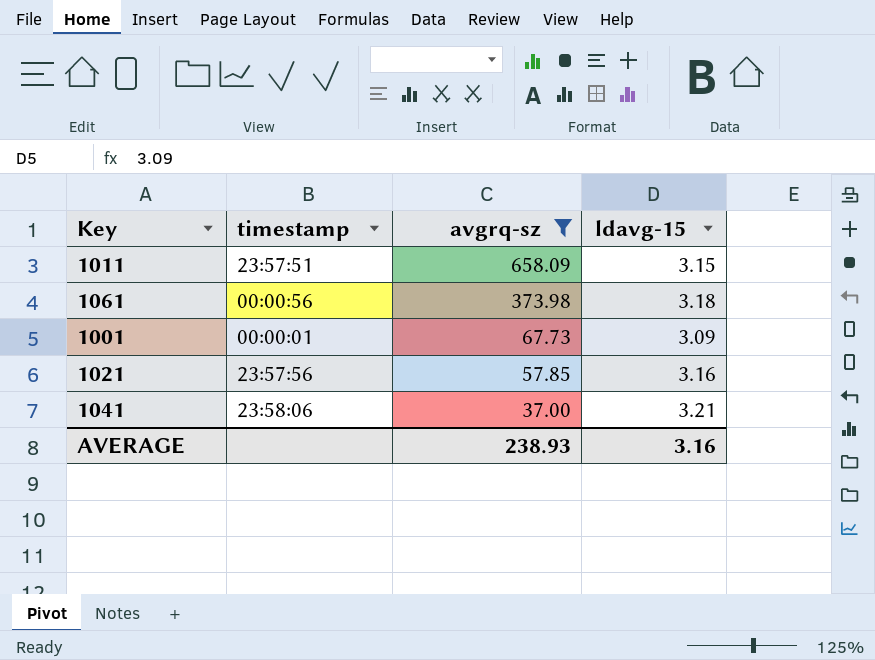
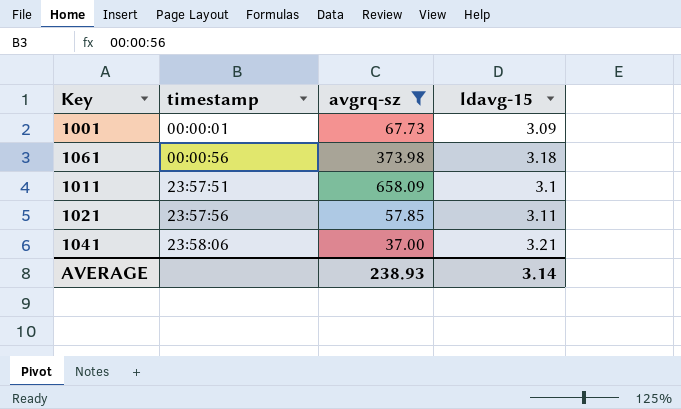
row order: avgrq-sz descending -> timestamp ascending
1011 | ldavg-15: 3.15 -> 3.1
1021 | ldavg-15: 3.16 -> 3.11
AVERAGE | ldavg-15: 3.16 -> 3.14

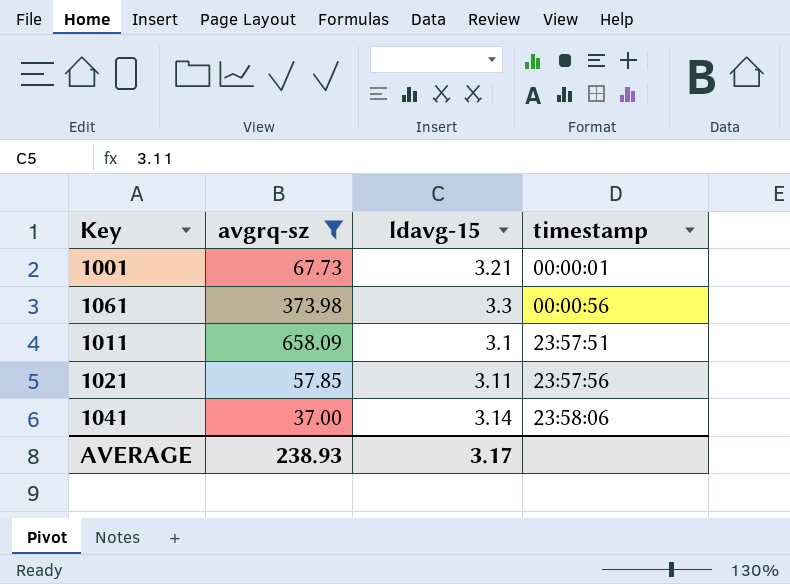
column timestamp | position: 2 -> 4
1001 | ldavg-15: 3.09 -> 3.21
1061 | ldavg-15: 3.18 -> 3.3
1041 | ldavg-15: 3.21 -> 3.14
AVERAGE | ldavg-15: 3.14 -> 3.17

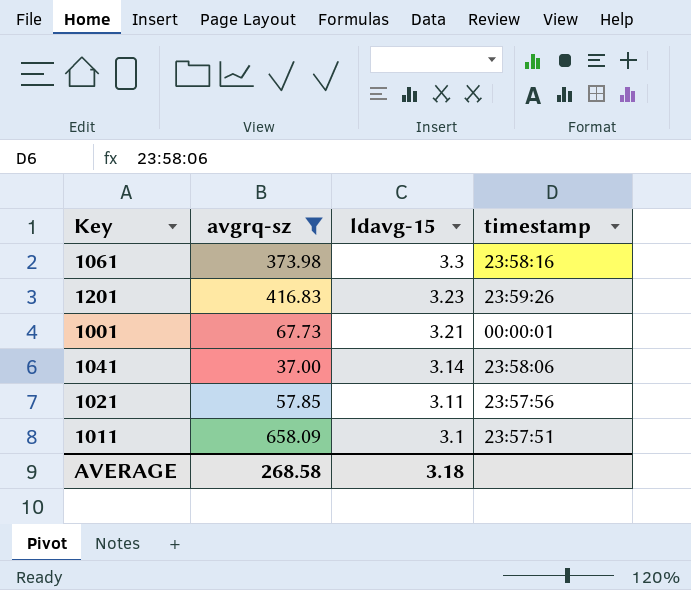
row order: timestamp ascending -> ldavg-15 descending
1061 | timestamp: 00:00:56 -> 23:58:16
row 1201: none -> 416.83 | 3.23 | 23:59:26
AVERAGE | avgrq-sz: 238.93 -> 268.58
AVERAGE | ldavg-15: 3.17 -> 3.18

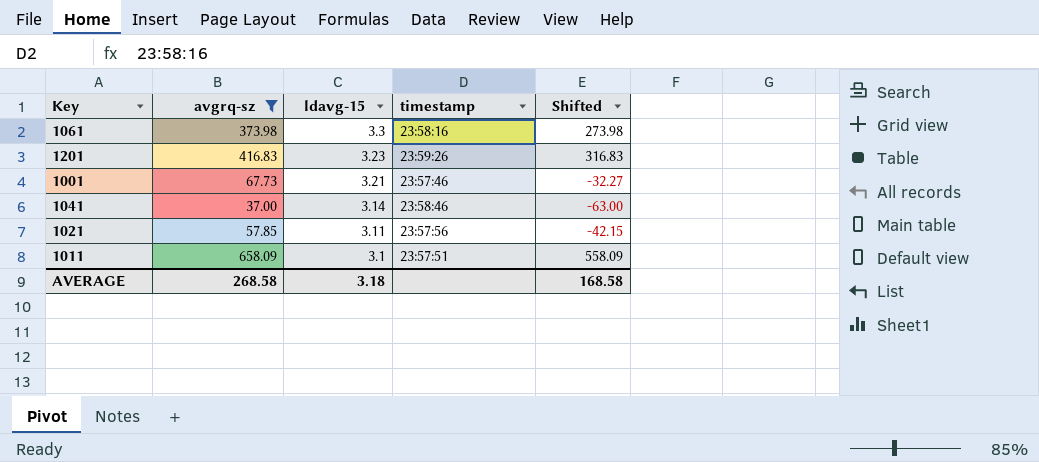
column Shifted | formula: none -> [avgrq-sz] - 100
1001 | timestamp: 00:00:01 -> 23:57:46
1041 | timestamp: 23:58:06 -> 23:58:46

